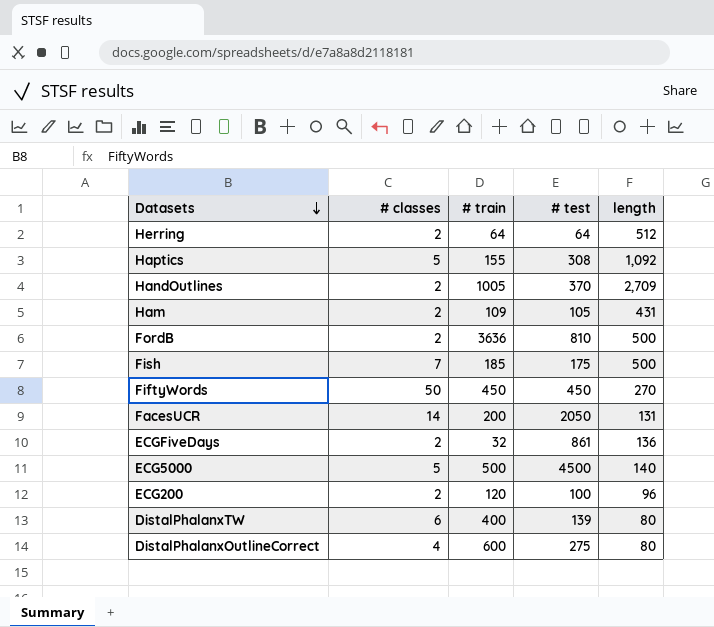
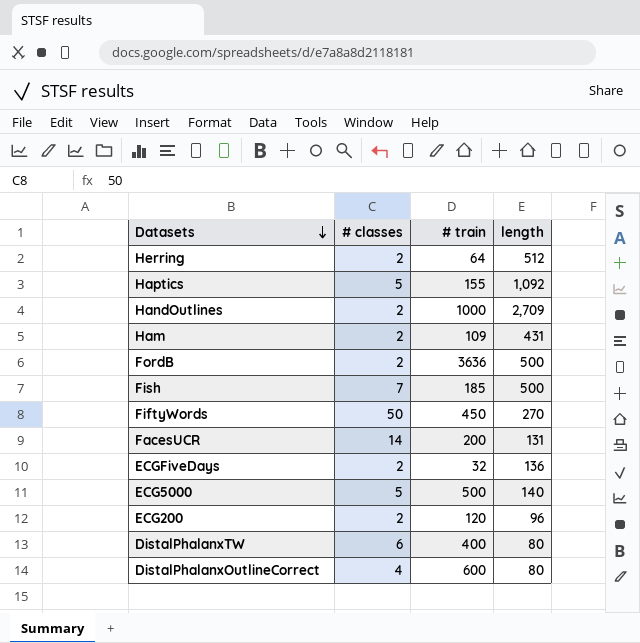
column # test | position: 4 -> none
HandOutlines | # train: 1005 -> 1000

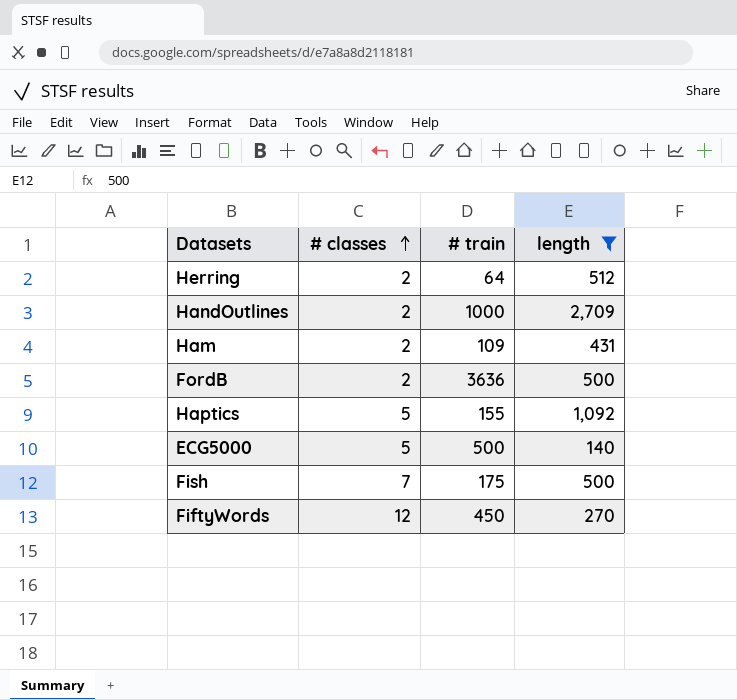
filter: none -> length >= 140
row order: Datasets descending -> # classes ascending
Fish | # train: 185 -> 175
FiftyWords | # classes: 50 -> 12

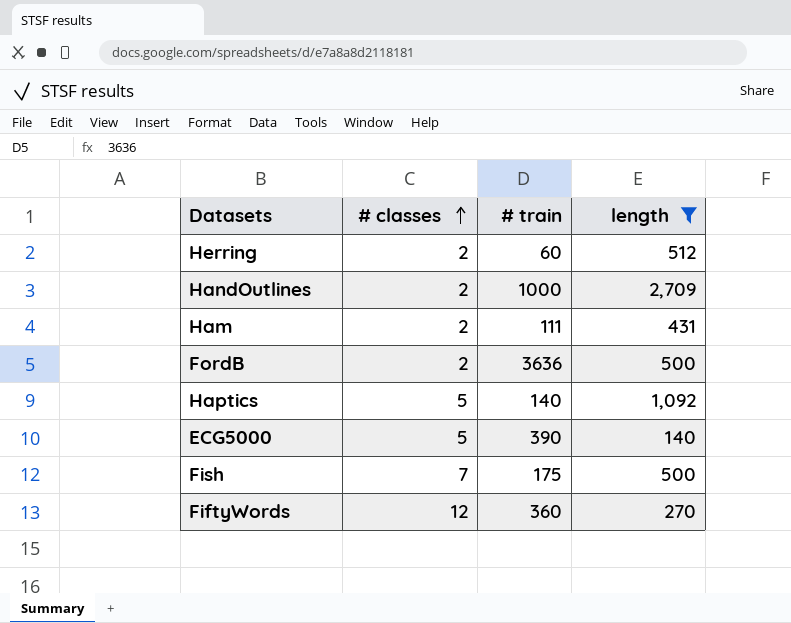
Herring | # train: 64 -> 60
Ham | # train: 109 -> 111
Haptics | # train: 155 -> 140
ECG5000 | # train: 500 -> 390
FiftyWords | # train: 450 -> 360

